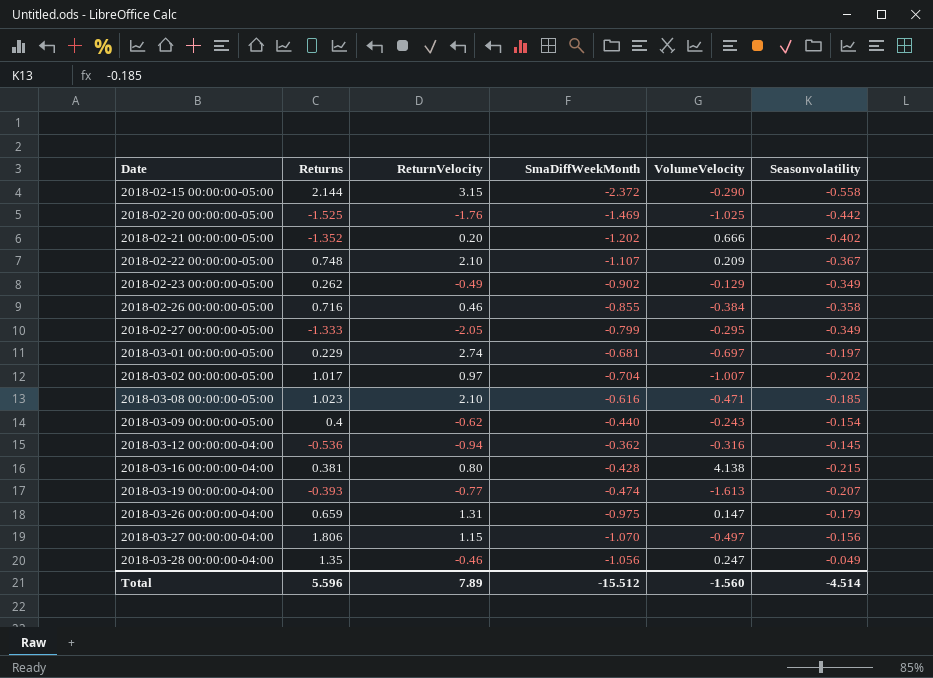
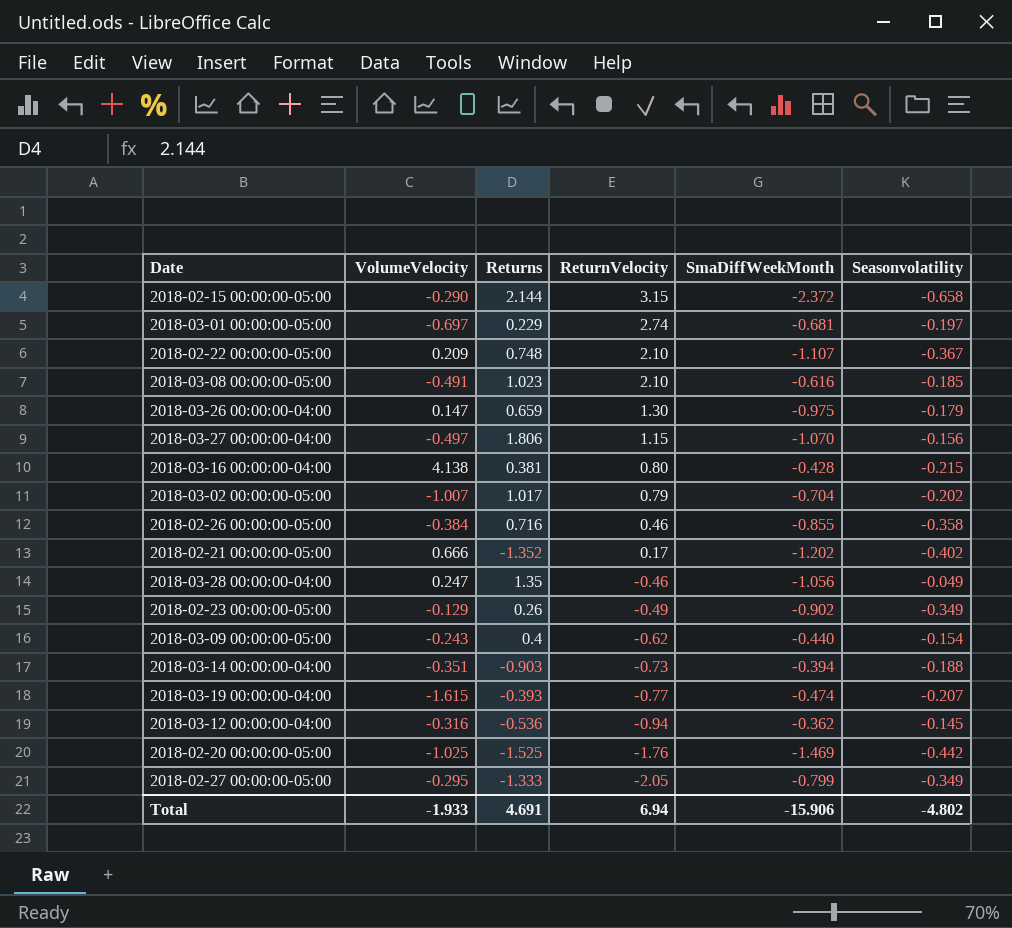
row order: Date ascending -> ReturnVelocity descending
column VolumeVelocity | position: 5 -> 2
2018-02-15 00:00:00-05:00 | Seasonvolatility: -0.558 -> -0.658
2018-03-08 00:00:00-05:00 | VolumeVelocity: -0.471 -> -0.491
2018-03-26 00:00:00-04:00 | ReturnVelocity: 1.31 -> 1.30
2018-03-02 00:00:00-05:00 | ReturnVelocity: 0.97 -> 0.79
2018-02-21 00:00:00-05:00 | ReturnVelocity: 0.20 -> 0.17
2018-02-23 00:00:00-05:00 | Returns: 0.262 -> 0.26
row 2018-03-14 00:00:00-04:00: none -> -0.351 | -0.903 | -0.73 | -0.394 | -0.188
2018-03-19 00:00:00-04:00 | VolumeVelocity: -1.613 -> -1.615
Total | VolumeVelocity: -1.560 -> -1.933
Total | Returns: 5.596 -> 4.691
Total | ReturnVelocity: 7.89 -> 6.94
Total | SmaDiffWeekMonth: -15.512 -> -15.906
Total | Seasonvolatility: -4.514 -> -4.802

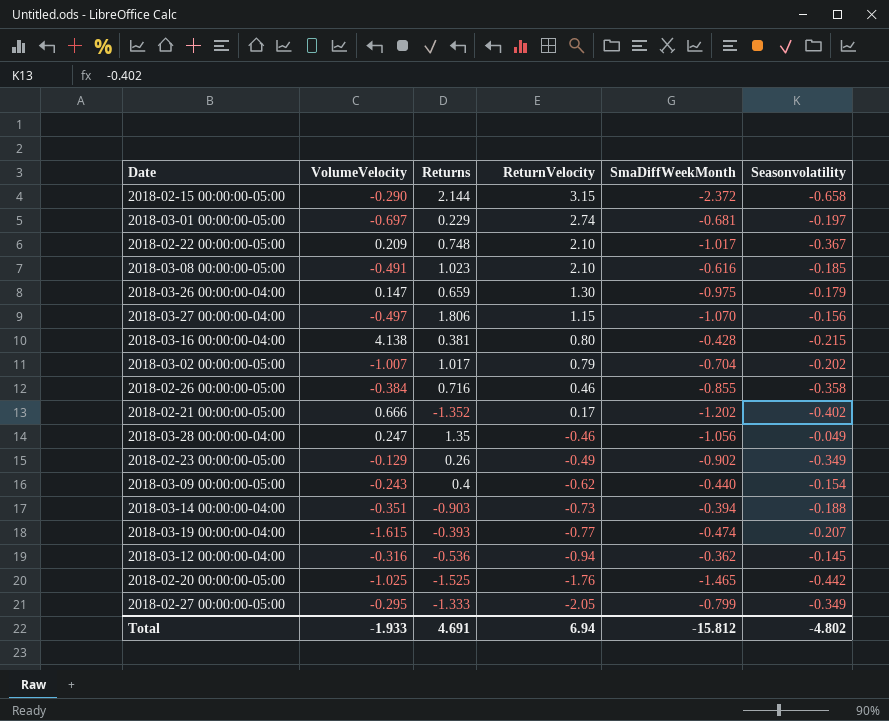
2018-02-22 00:00:00-05:00 | SmaDiffWeekMonth: -1.107 -> -1.017
2018-02-20 00:00:00-05:00 | SmaDiffWeekMonth: -1.469 -> -1.465
Total | SmaDiffWeekMonth: -15.906 -> -15.812

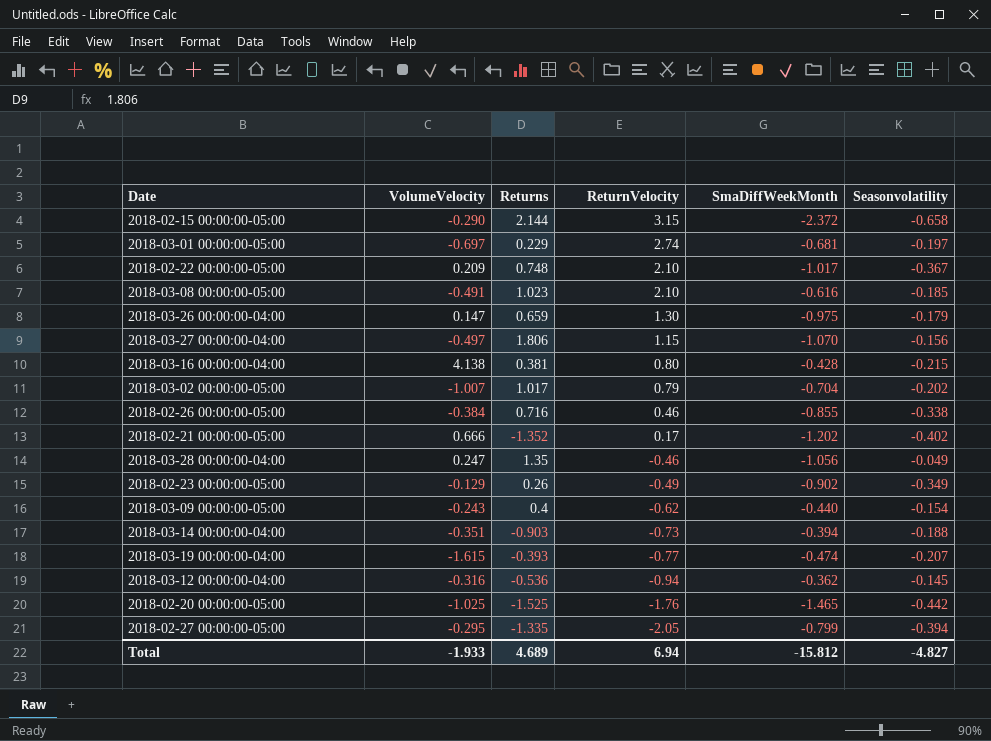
2018-02-26 00:00:00-05:00 | Seasonvolatility: -0.358 -> -0.338
2018-02-27 00:00:00-05:00 | Returns: -1.333 -> -1.335
2018-02-27 00:00:00-05:00 | Seasonvolatility: -0.349 -> -0.394
Total | Returns: 4.691 -> 4.689
Total | Seasonvolatility: -4.802 -> -4.827

